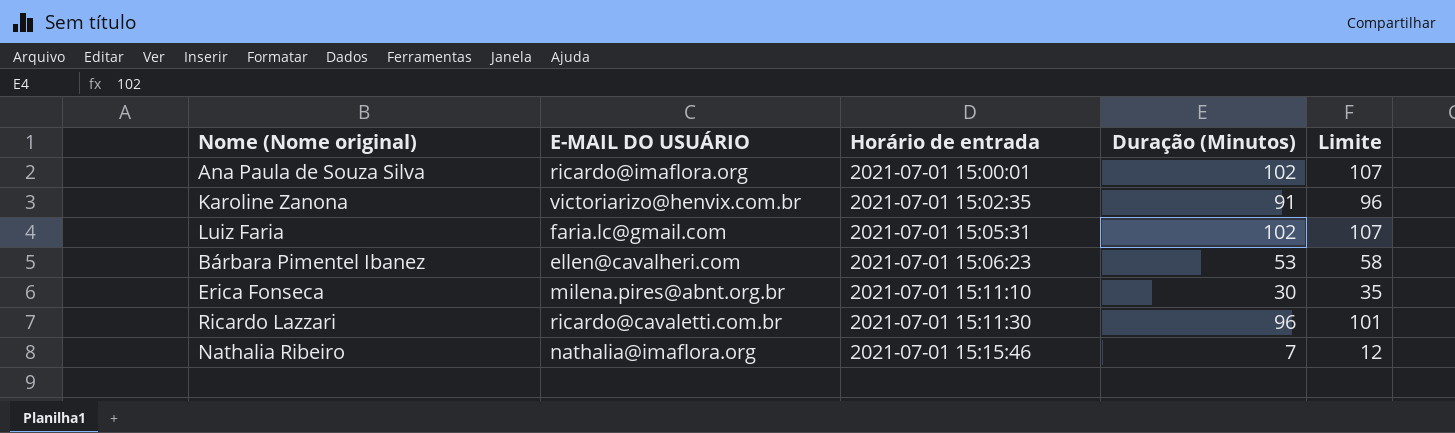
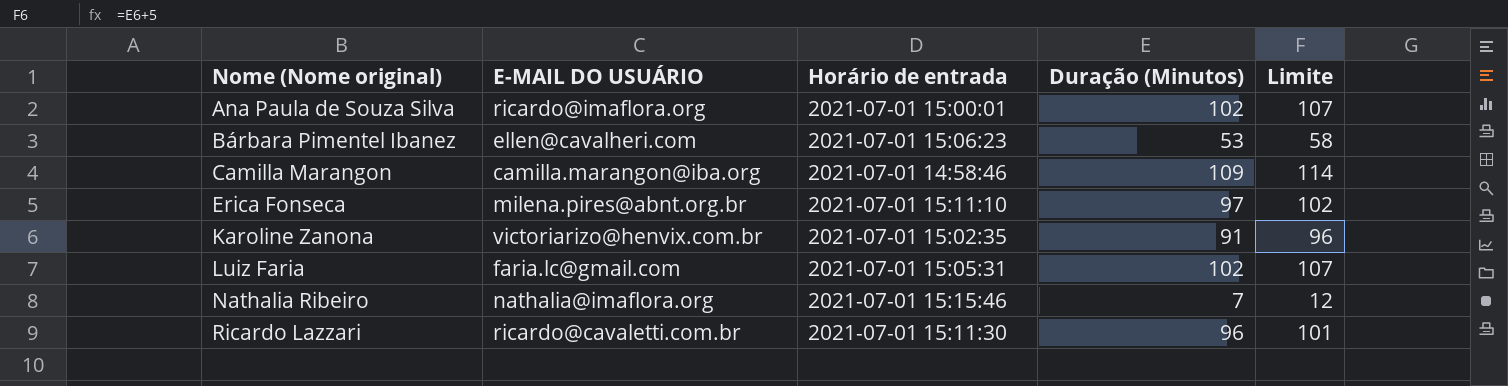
row order: Horário de entrada ascending -> Nome (Nome original) ascending
row Camilla Marangon: none -> camilla.marangon@iba.org | 2021-07-01 14:58:46 | 109 | 114
Erica Fonseca | Duração (Minutos): 30 -> 97
Erica Fonseca | Limite: 35 -> 102

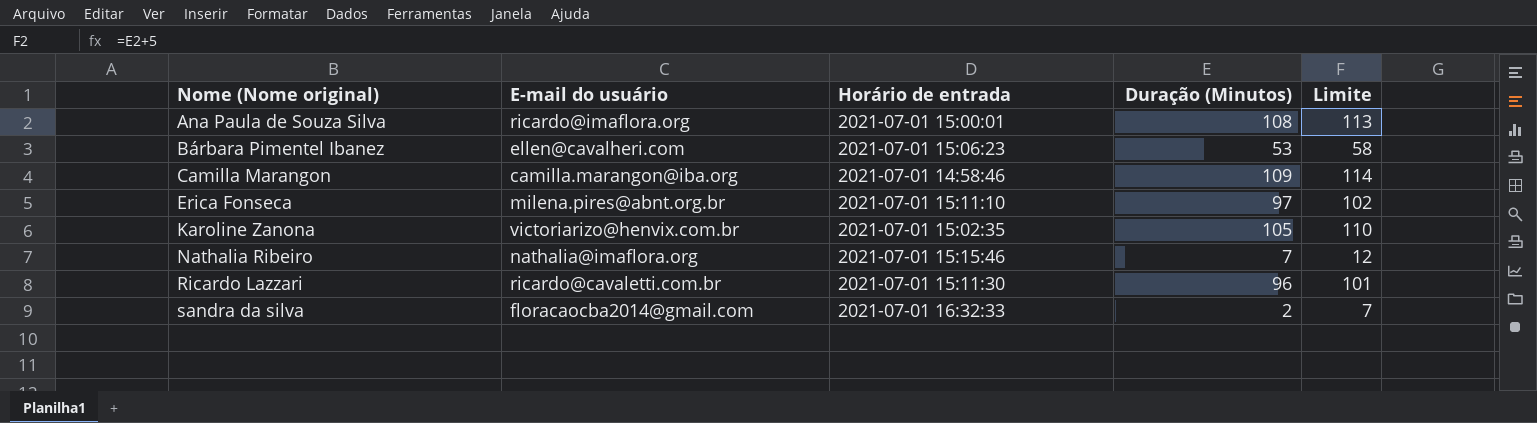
column name: E-MAIL DO USUÁRIO -> E-mail do usuário
row Luiz Faria: faria.lc@gmail.com | 2021-07-01 15:05:31 | 102 | 107 -> none
Ana Paula de Souza Silva | Duração (Minutos): 102 -> 108
Ana Paula de Souza Silva | Limite: 107 -> 113
Karoline Zanona | Duração (Minutos): 91 -> 105
Karoline Zanona | Limite: 96 -> 110
row sandra da silva: none -> floracaocba2014@gmail.com | 2021-07-01 16:32:33 | 2 | 7

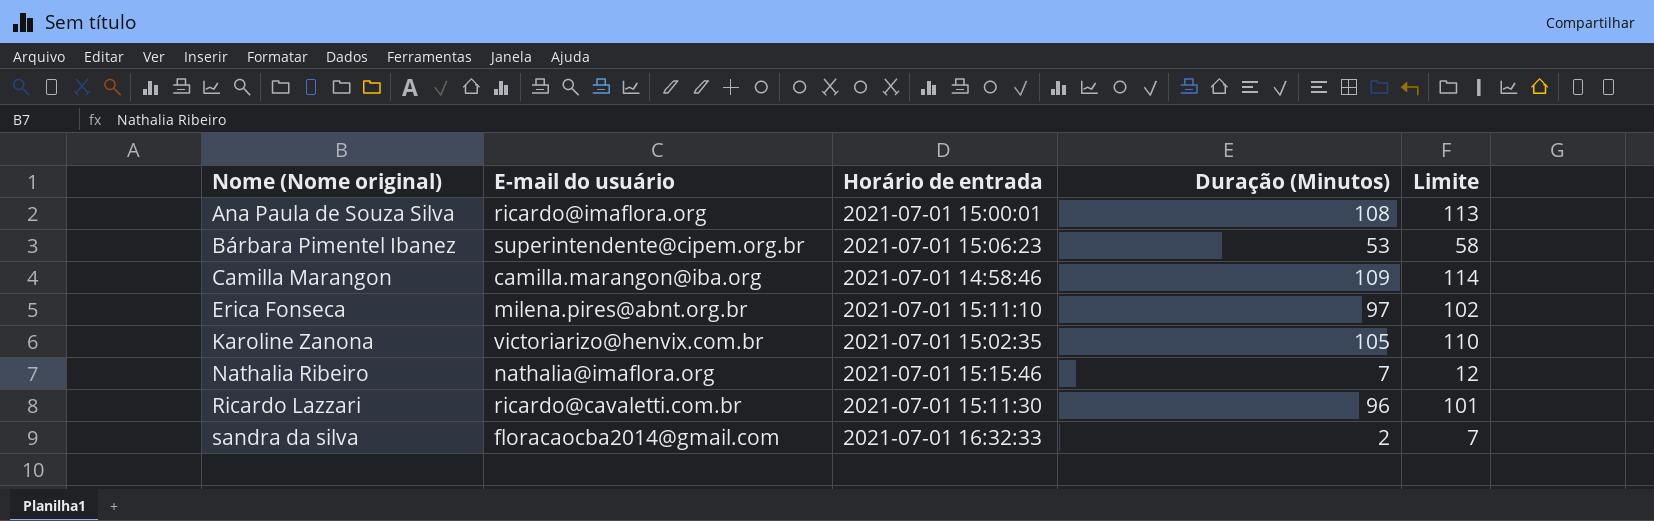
Bárbara Pimentel Ibanez | E-mail do usuário: ellen@cavalheri.com -> superintendente@cipem.org.br

